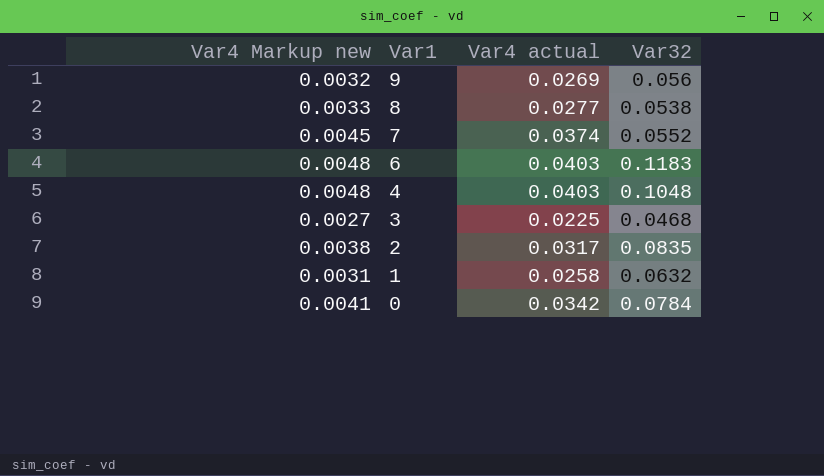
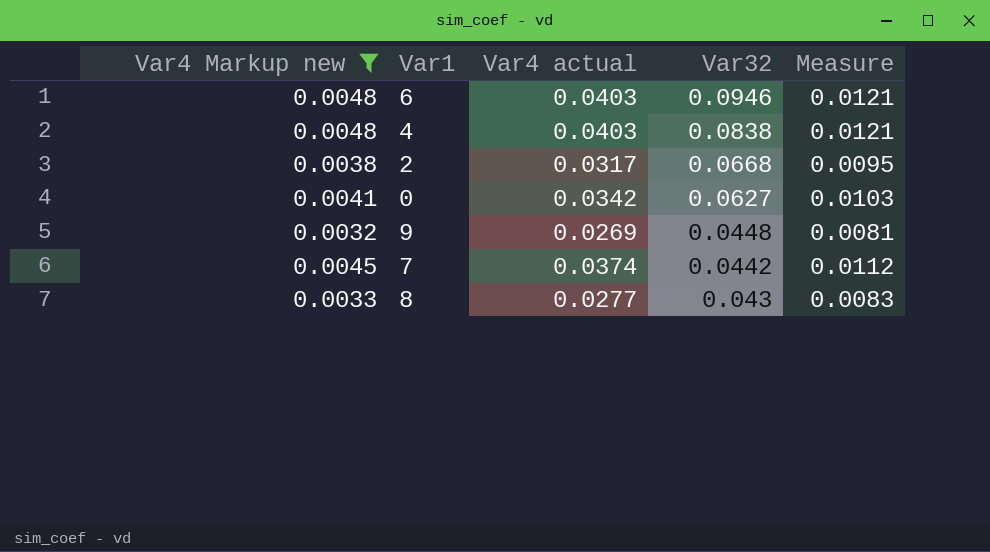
filter: none -> Var4 Markup new >= 0.0032
row order: Var1 descending -> Var32 descending
column Measure | formula: none -> [Var4 actual] * 0.3
6 | Var32: 0.1183 -> 0.0946
4 | Var32: 0.1048 -> 0.0838
2 | Var32: 0.0835 -> 0.0668
0 | Var32: 0.0784 -> 0.0627
9 | Var32: 0.056 -> 0.0448
7 | Var32: 0.0552 -> 0.0442
8 | Var32: 0.0538 -> 0.043

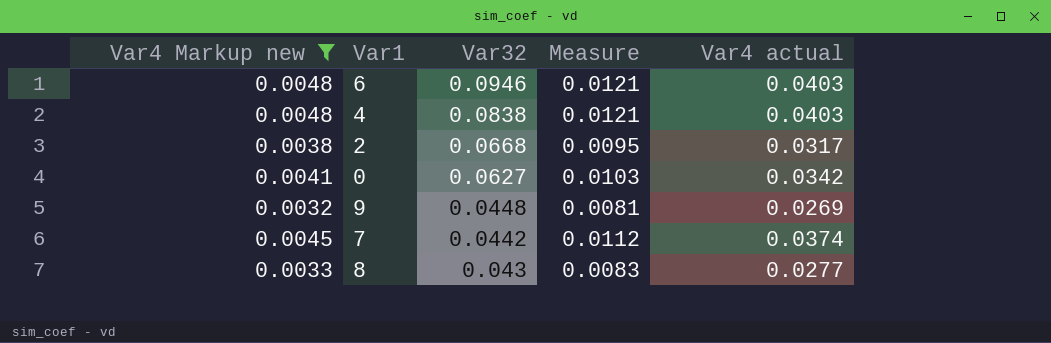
column Var4 actual | position: 3 -> 5

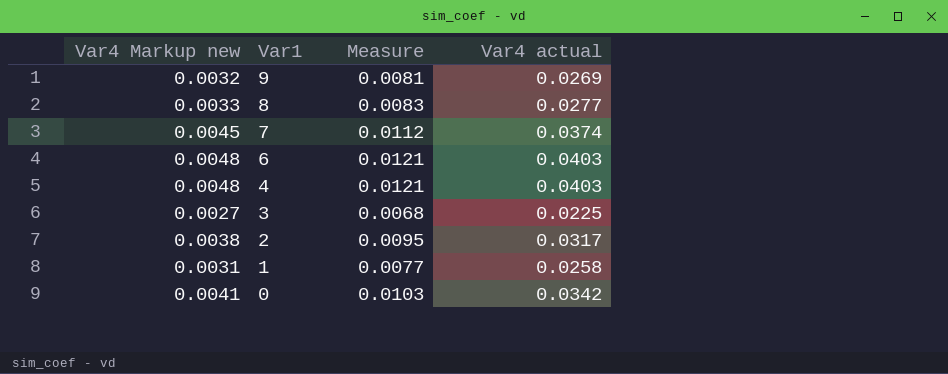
filter: Var4 Markup new >= 0.0032 -> none
row order: Var32 descending -> Var1 descending
column Var32 | position: 3 -> none

